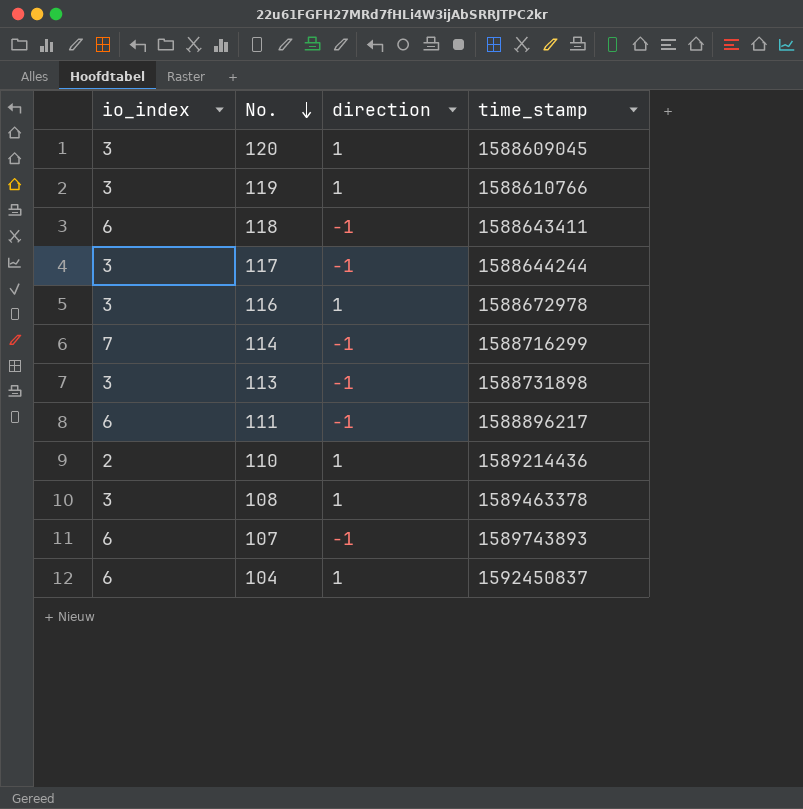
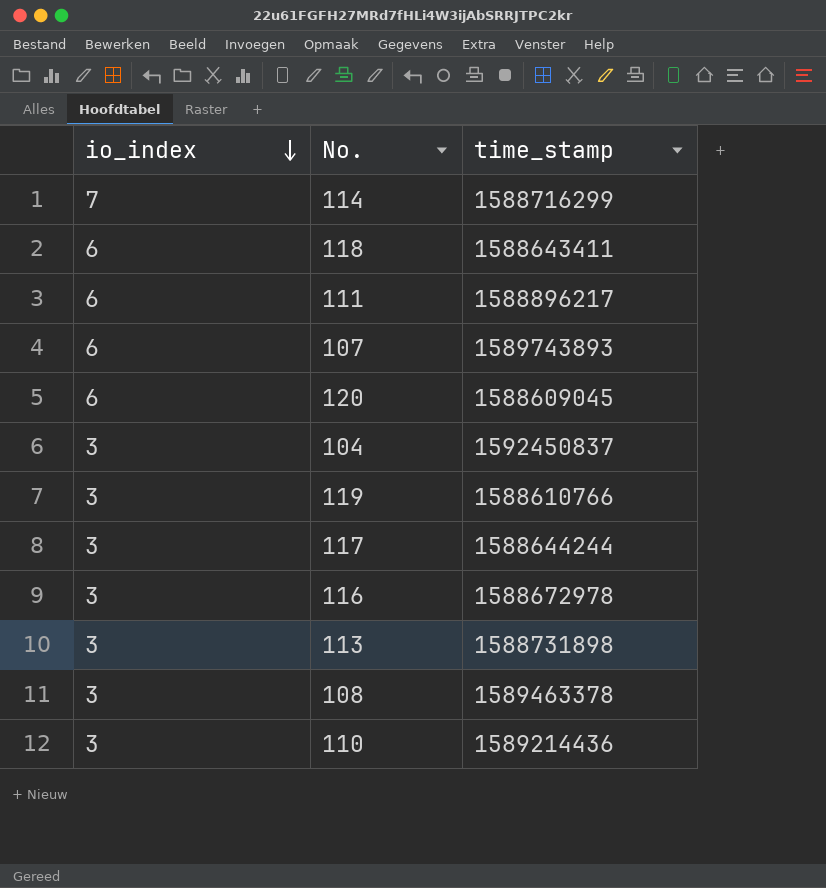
row order: No. descending -> io_index descending
column direction | position: 3 -> none
120 | io_index: 3 -> 6
104 | io_index: 6 -> 3
110 | io_index: 2 -> 3

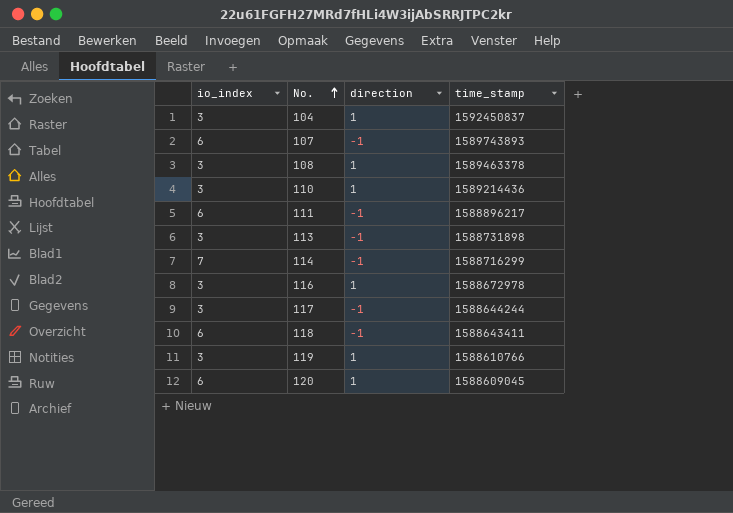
row order: io_index descending -> No. ascending
column direction | position: none -> 3

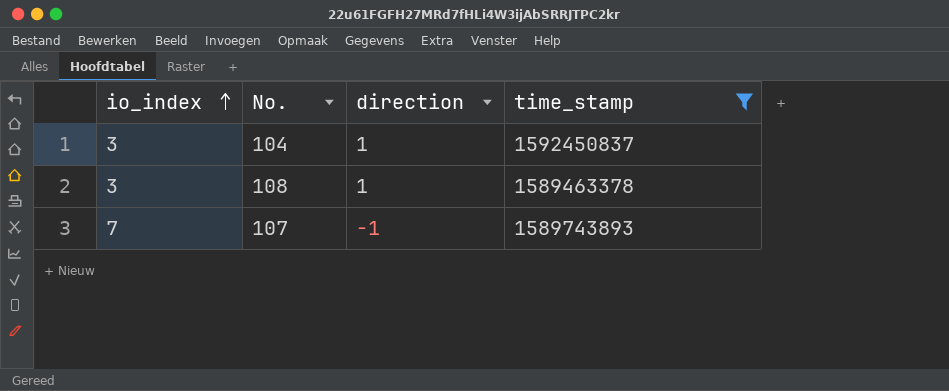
filter: none -> time_stamp >= 1589463378
row order: No. ascending -> io_index ascending
107 | io_index: 6 -> 7

